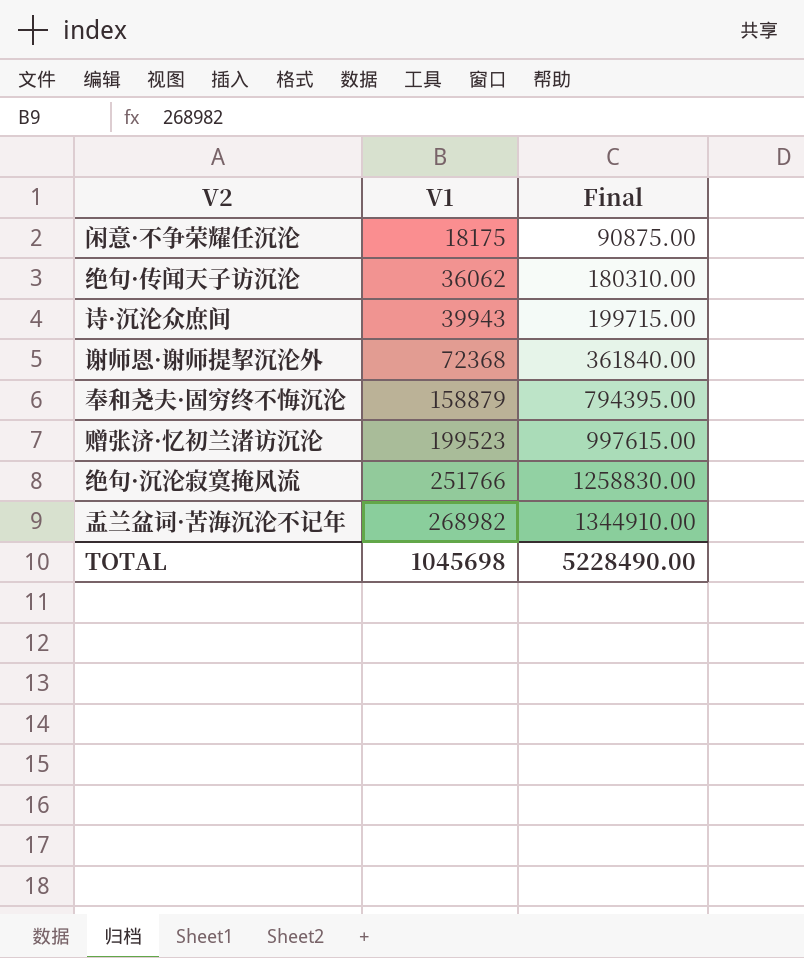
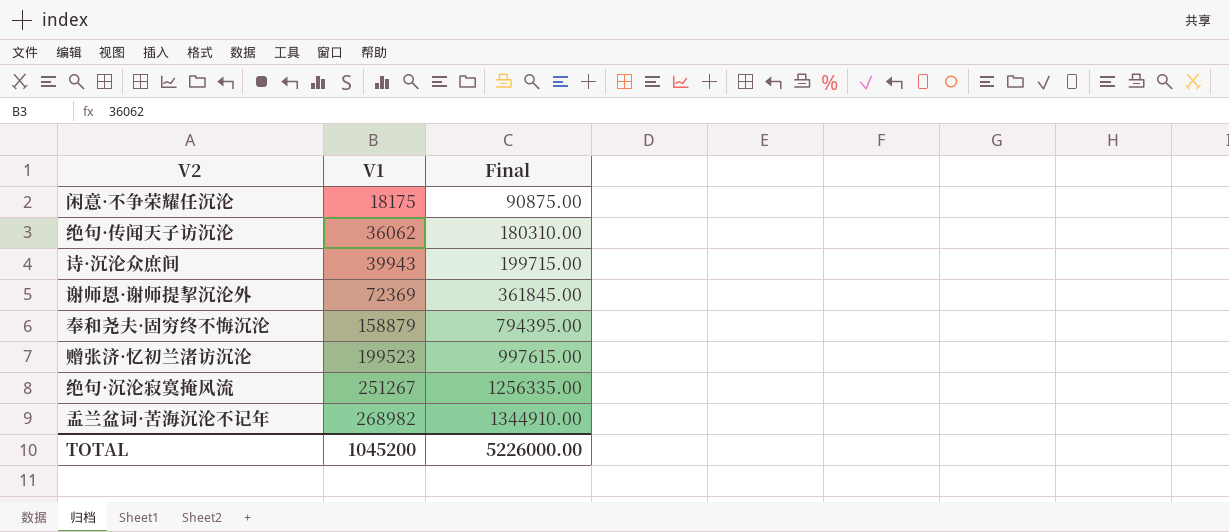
谢师恩·谢师提挈沉沦外 | V1: 72368 -> 72369
谢师恩·谢师提挈沉沦外 | Final: 361840.00 -> 361845.00
绝句·沉沦寂寞掩风流 | V1: 251766 -> 251267
绝句·沉沦寂寞掩风流 | Final: 1258830.00 -> 1256335.00
TOTAL | V1: 1045698 -> 1045200
TOTAL | Final: 5228490.00 -> 5226000.00

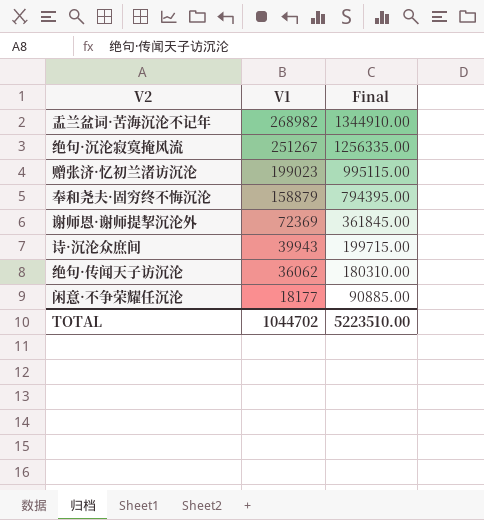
row order: V1 ascending -> V1 descending
赠张济·忆初兰渚访沉沦 | V1: 199523 -> 199023
赠张济·忆初兰渚访沉沦 | Final: 997615.00 -> 995115.00
闲意·不争荣耀任沉沦 | V1: 18175 -> 18177
闲意·不争荣耀任沉沦 | Final: 90875.00 -> 90885.00
TOTAL | V1: 1045200 -> 1044702
TOTAL | Final: 5226000.00 -> 5223510.00

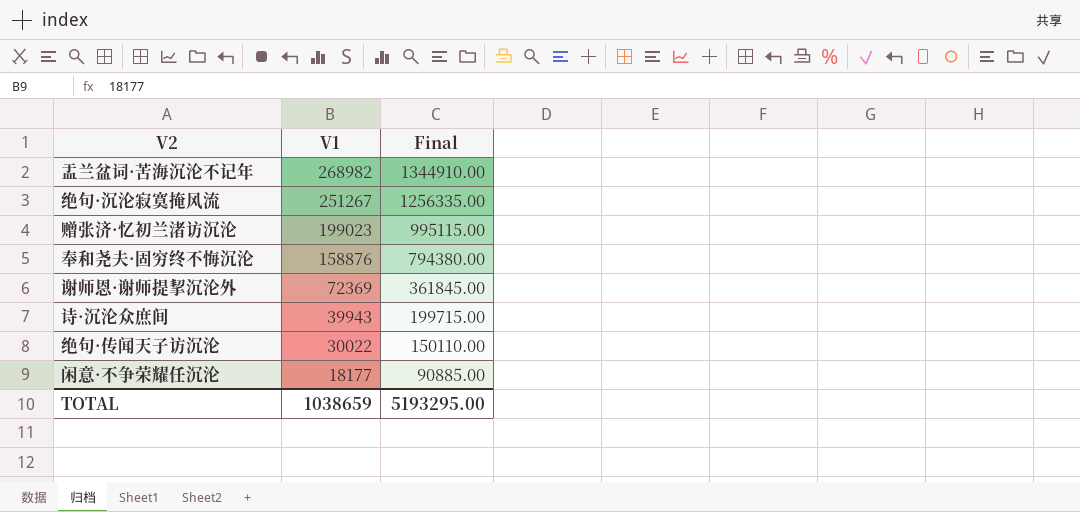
奉和尧夫·固穷终不悔沉沦 | V1: 158879 -> 158876
奉和尧夫·固穷终不悔沉沦 | Final: 794395.00 -> 794380.00
绝句·传闻天子访沉沦 | V1: 36062 -> 30022
绝句·传闻天子访沉沦 | Final: 180310.00 -> 150110.00
TOTAL | V1: 1044702 -> 1038659
TOTAL | Final: 5223510.00 -> 5193295.00

